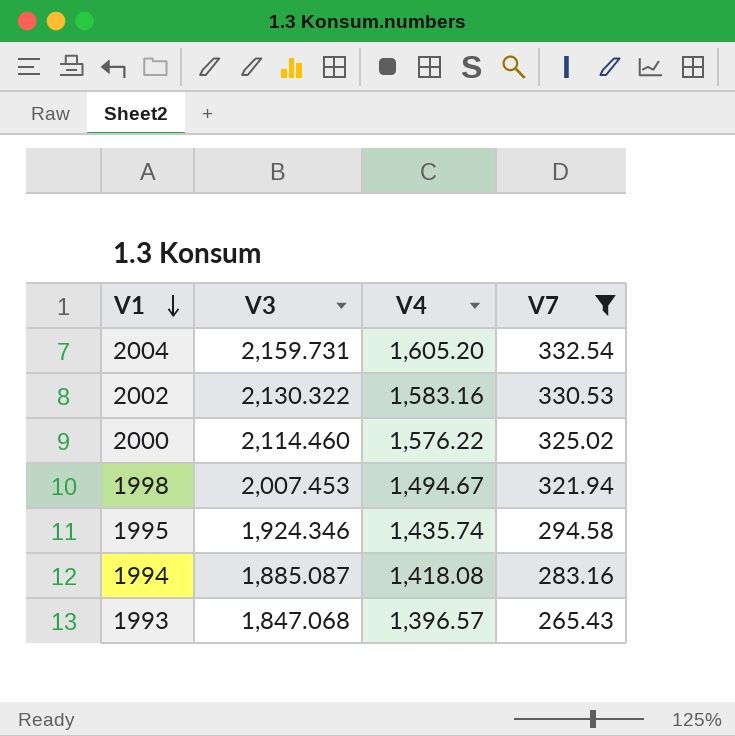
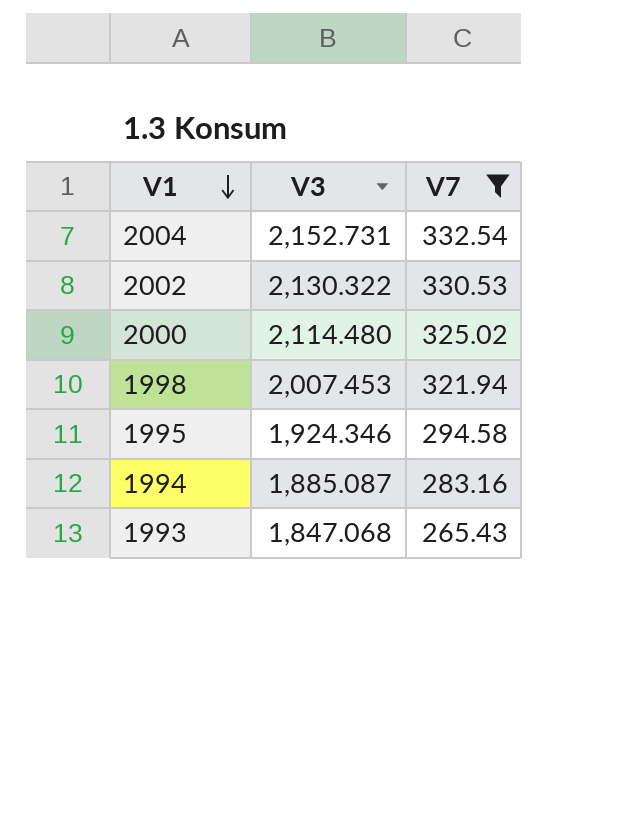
column V4 | position: 3 -> none
2004 | V3: 2,159.731 -> 2,152.731
2000 | V3: 2,114.460 -> 2,114.480

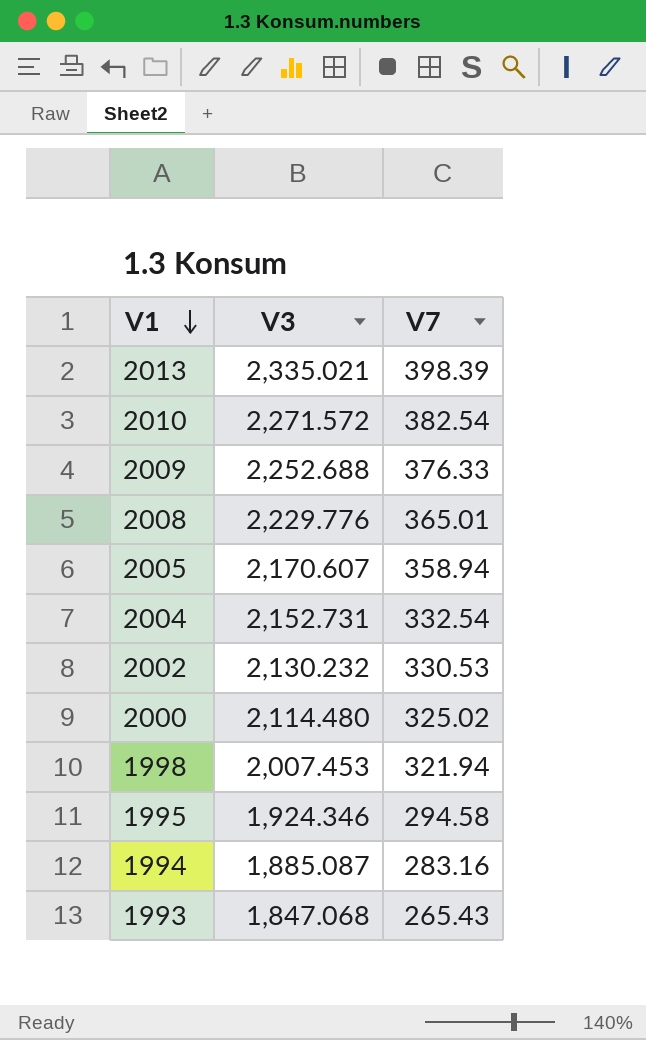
filter: V7 <= 332.54 -> none
2002 | V3: 2,130.322 -> 2,130.232

